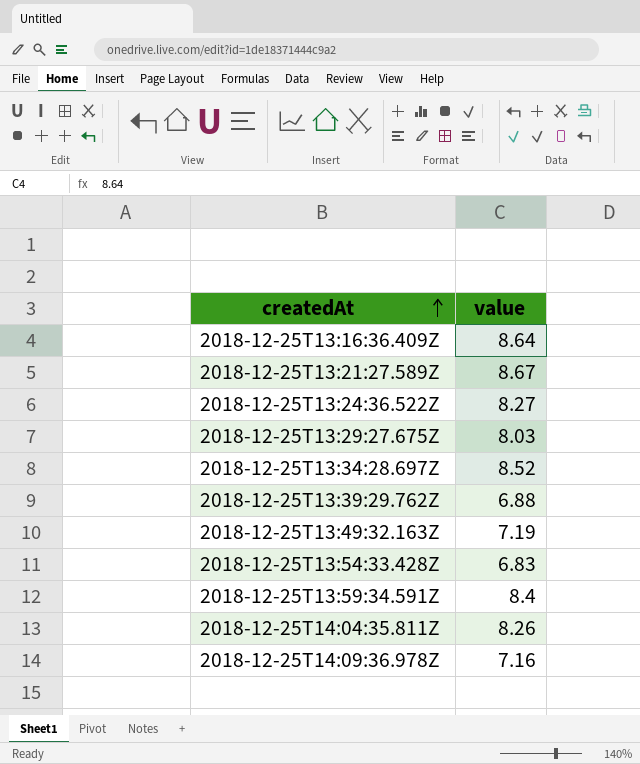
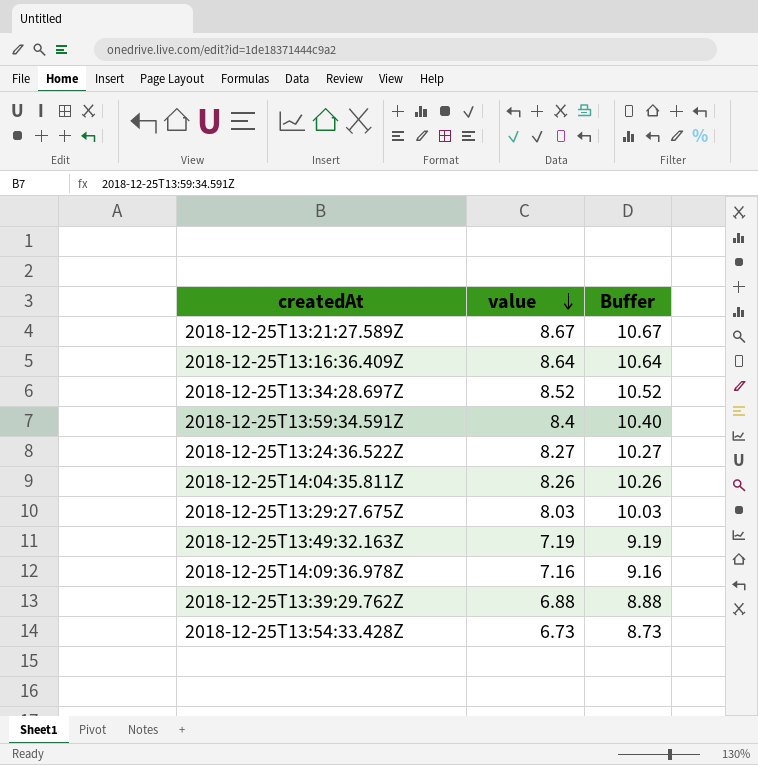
row order: createdAt ascending -> value descending
column Buffer | formula: none -> [value] + 2
2018-12-25T13:54:33.428Z | value: 6.83 -> 6.73

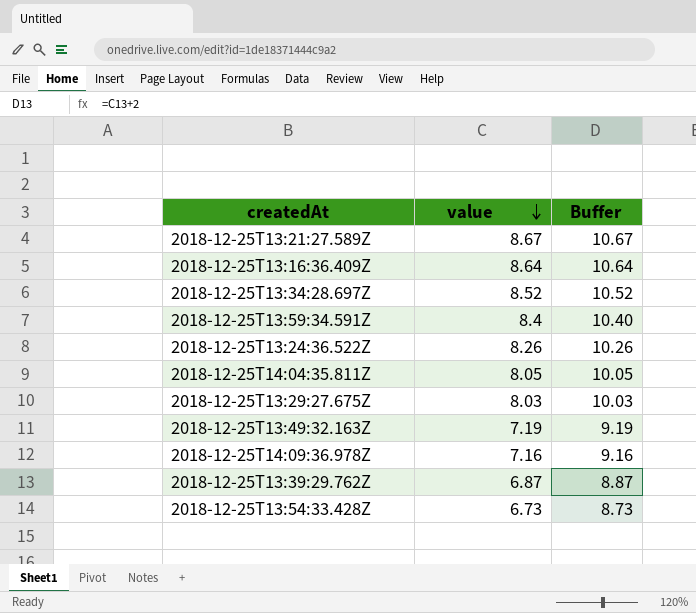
2018-12-25T13:24:36.522Z | value: 8.27 -> 8.26
2018-12-25T13:24:36.522Z | Buffer: 10.27 -> 10.26
2018-12-25T14:04:35.811Z | value: 8.26 -> 8.05
2018-12-25T14:04:35.811Z | Buffer: 10.26 -> 10.05
2018-12-25T13:39:29.762Z | value: 6.88 -> 6.87
2018-12-25T13:39:29.762Z | Buffer: 8.88 -> 8.87

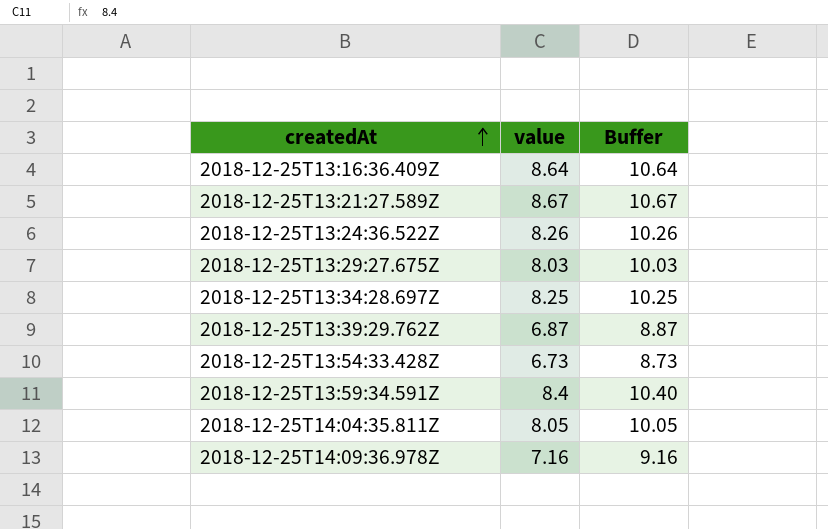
row order: value descending -> createdAt ascending
row 2018-12-25T13:49:32.163Z: 7.19 | 9.19 -> none
2018-12-25T13:34:28.697Z | value: 8.52 -> 8.25
2018-12-25T13:34:28.697Z | Buffer: 10.52 -> 10.25

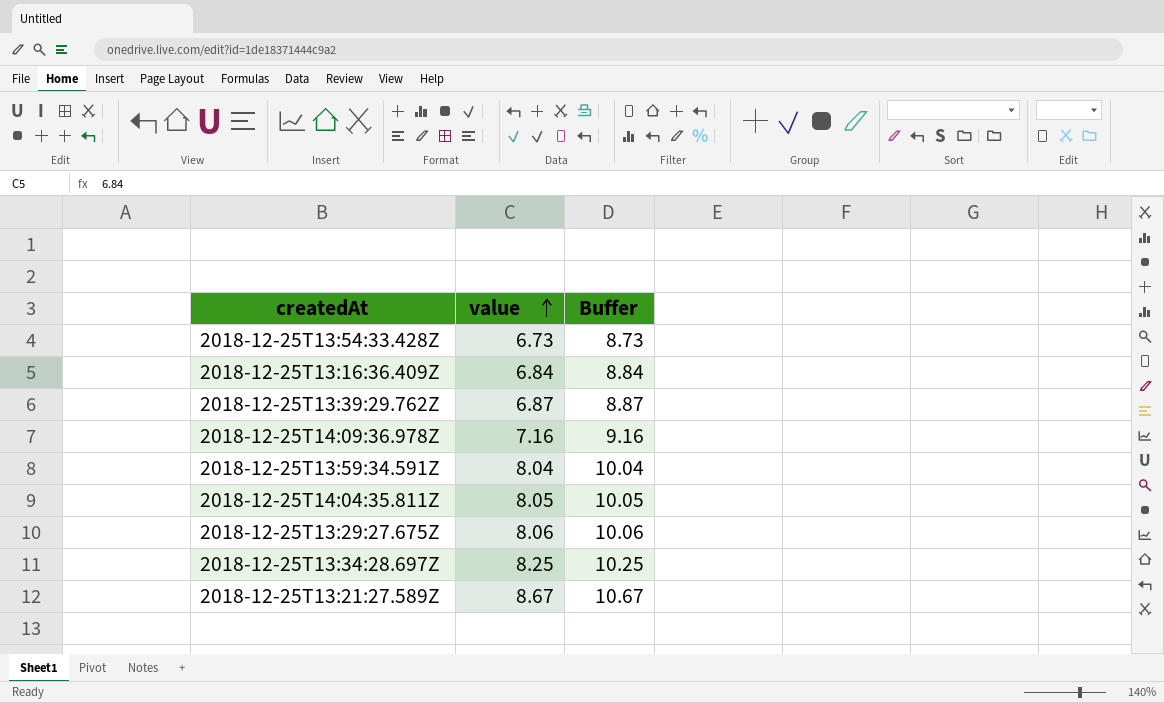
row order: createdAt ascending -> value ascending
row 2018-12-25T13:24:36.522Z: 8.26 | 10.26 -> none
2018-12-25T13:16:36.409Z | value: 8.64 -> 6.84
2018-12-25T13:16:36.409Z | Buffer: 10.64 -> 8.84
2018-12-25T13:59:34.591Z | value: 8.4 -> 8.04
2018-12-25T13:59:34.591Z | Buffer: 10.40 -> 10.04
2018-12-25T13:29:27.675Z | value: 8.03 -> 8.06
2018-12-25T13:29:27.675Z | Buffer: 10.03 -> 10.06

